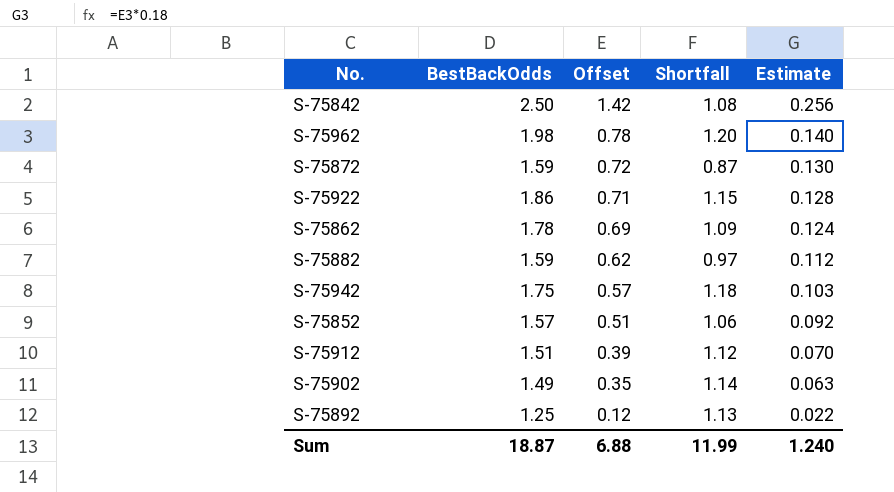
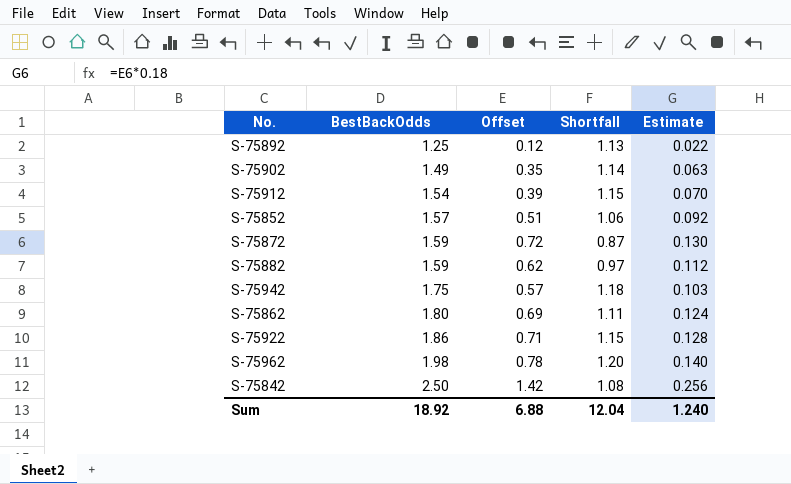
row order: Offset descending -> BestBackOdds ascending
S-75912 | BestBackOdds: 1.51 -> 1.54
S-75912 | Shortfall: 1.12 -> 1.15
S-75862 | BestBackOdds: 1.78 -> 1.80
S-75862 | Shortfall: 1.09 -> 1.11
Sum | BestBackOdds: 18.87 -> 18.92
Sum | Shortfall: 11.99 -> 12.04

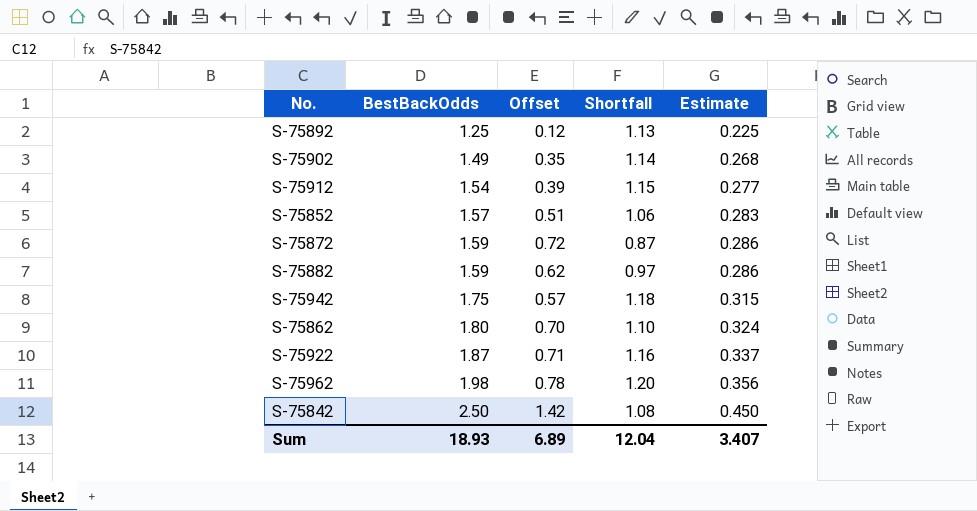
column Estimate | formula: [Offset] * 0.18 -> [BestBackOdds] * 0.18
S-75862 | Offset: 0.69 -> 0.70
S-75862 | Shortfall: 1.11 -> 1.10
S-75922 | BestBackOdds: 1.86 -> 1.87
S-75922 | Shortfall: 1.15 -> 1.16
Sum | BestBackOdds: 18.92 -> 18.93
Sum | Offset: 6.88 -> 6.89
Sum | Estimate: 1.240 -> 3.407

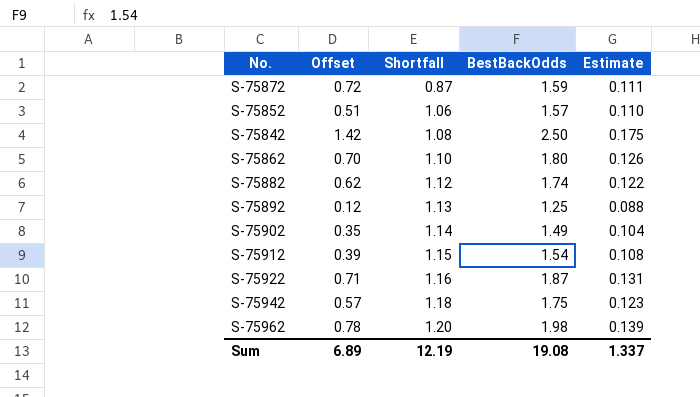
row order: BestBackOdds ascending -> Shortfall ascending
column BestBackOdds | position: 2 -> 4
column Estimate | formula: [BestBackOdds] * 0.18 -> [BestBackOdds] * 0.07
S-75882 | Shortfall: 0.97 -> 1.12
S-75882 | BestBackOdds: 1.59 -> 1.74
Sum | Shortfall: 12.04 -> 12.19
Sum | BestBackOdds: 18.93 -> 19.08
Sum | Estimate: 3.407 -> 1.337

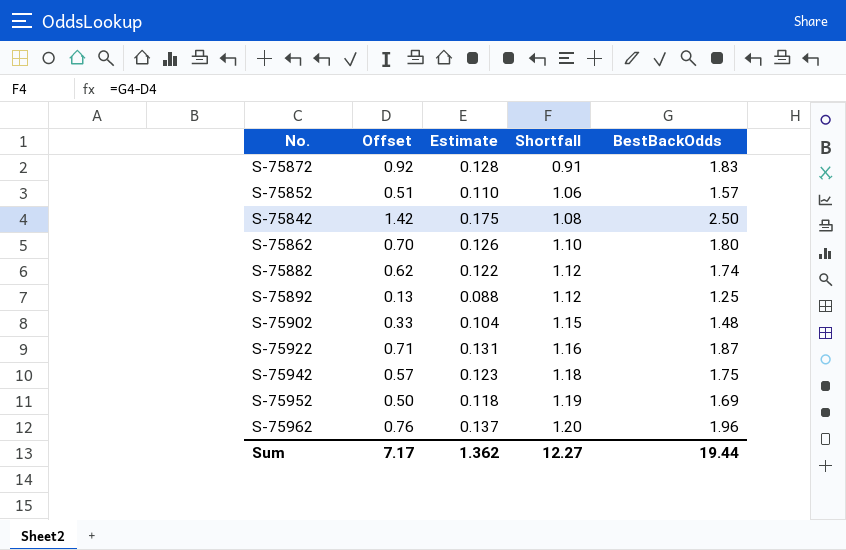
column Estimate | position: 5 -> 3
row S-75912: 0.39 | 1.15 | 1.54 | 0.108 -> none
S-75872 | Offset: 0.72 -> 0.92
S-75872 | Estimate: 0.111 -> 0.128
S-75872 | Shortfall: 0.87 -> 0.91
S-75872 | BestBackOdds: 1.59 -> 1.83
S-75892 | Offset: 0.12 -> 0.13
S-75892 | Shortfall: 1.13 -> 1.12
S-75902 | Offset: 0.35 -> 0.33
S-75902 | Shortfall: 1.14 -> 1.15
S-75902 | BestBackOdds: 1.49 -> 1.48
row S-75952: none -> 0.50 | 0.118 | 1.19 | 1.69
S-75962 | Offset: 0.78 -> 0.76
S-75962 | Estimate: 0.139 -> 0.137
S-75962 | BestBackOdds: 1.98 -> 1.96
Sum | Offset: 6.89 -> 7.17
Sum | Estimate: 1.337 -> 1.362
Sum | Shortfall: 12.19 -> 12.27
Sum | BestBackOdds: 19.08 -> 19.44

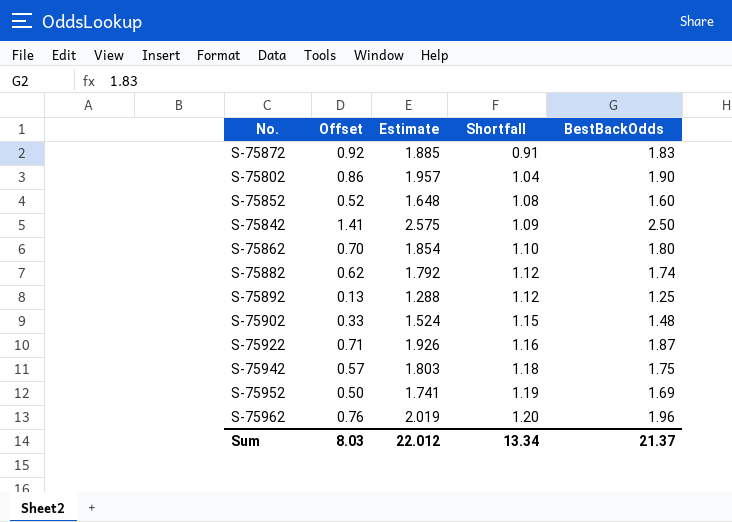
column Estimate | formula: [BestBackOdds] * 0.07 -> [BestBackOdds] * 1.03
row S-75802: none -> 0.86 | 1.957 | 1.04 | 1.90
S-75852 | Offset: 0.51 -> 0.52
S-75852 | Shortfall: 1.06 -> 1.08
S-75852 | BestBackOdds: 1.57 -> 1.60
S-75842 | Offset: 1.42 -> 1.41
S-75842 | Shortfall: 1.08 -> 1.09
Sum | Offset: 7.17 -> 8.03
Sum | Estimate: 1.362 -> 22.012
Sum | Shortfall: 12.27 -> 13.34
Sum | BestBackOdds: 19.44 -> 21.37

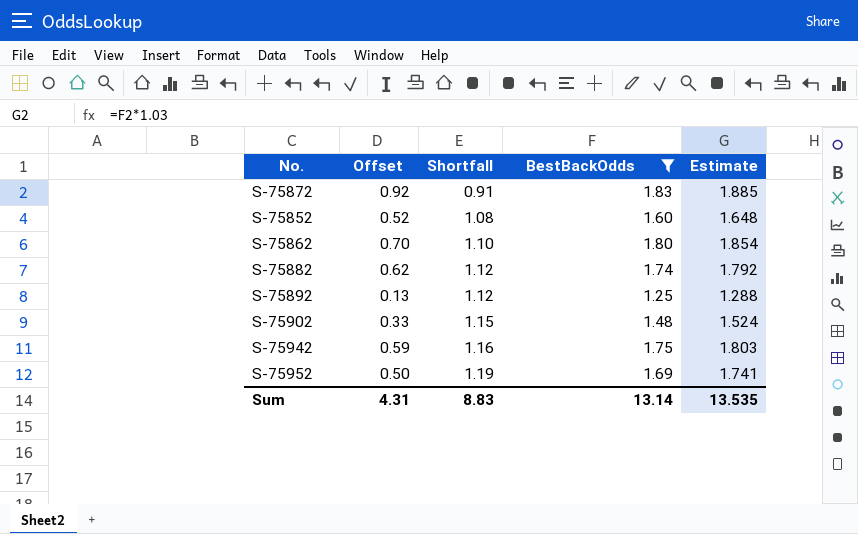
filter: none -> BestBackOdds <= 1.83
column Estimate | position: 3 -> 5
S-75942 | Offset: 0.57 -> 0.59
S-75942 | Shortfall: 1.18 -> 1.16
Sum | Offset: 8.03 -> 4.31
Sum | Shortfall: 13.34 -> 8.83
Sum | BestBackOdds: 21.37 -> 13.14
Sum | Estimate: 22.012 -> 13.535

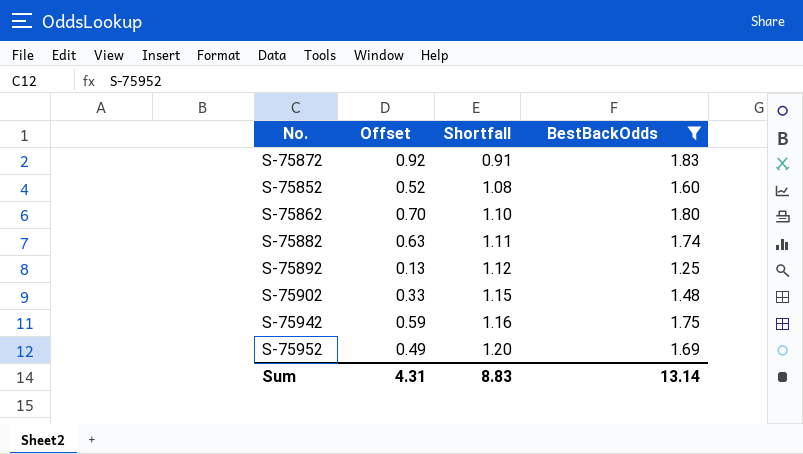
column Estimate | formula: [BestBackOdds] * 1.03 -> none
S-75882 | Offset: 0.62 -> 0.63
S-75882 | Shortfall: 1.12 -> 1.11
S-75952 | Offset: 0.50 -> 0.49
S-75952 | Shortfall: 1.19 -> 1.20

